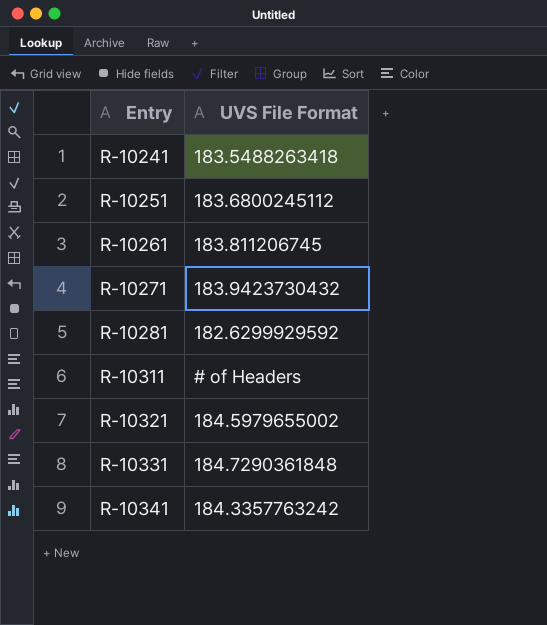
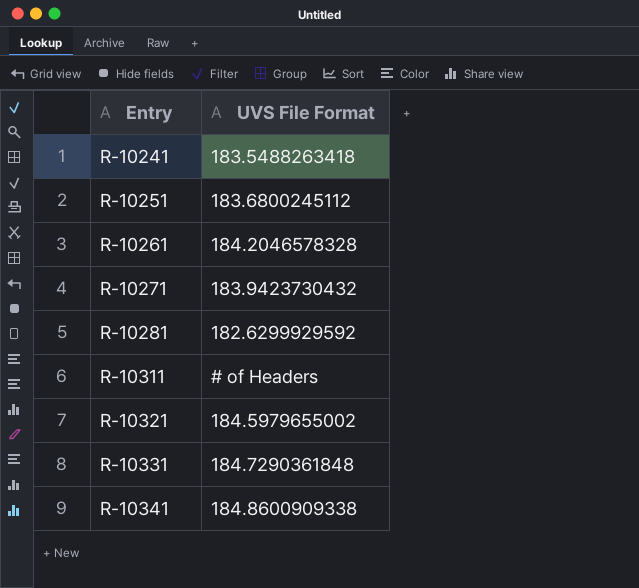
R-10261 | UVS File Format: 183.811206745 -> 184.2046578328
R-10341 | UVS File Format: 184.3357763242 -> 184.8600909338

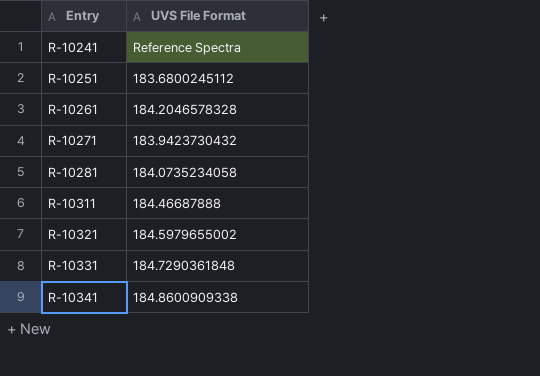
R-10241 | UVS File Format: 183.5488263418 -> Reference Spectra
R-10281 | UVS File Format: 182.6299929592 -> 184.0735234058
R-10311 | UVS File Format: # of Headers -> 184.46687888

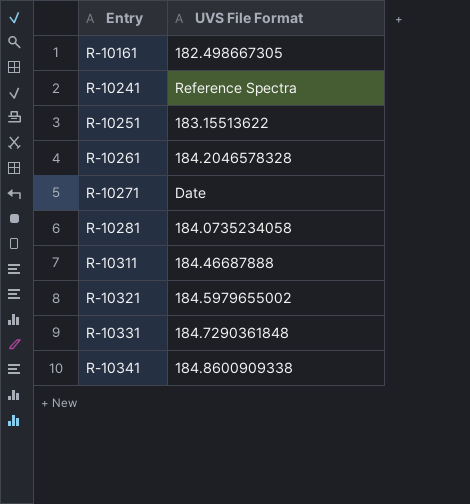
row R-10161: none -> 182.498667305
R-10251 | UVS File Format: 183.6800245112 -> 183.15513622
R-10271 | UVS File Format: 183.9423730432 -> Date

